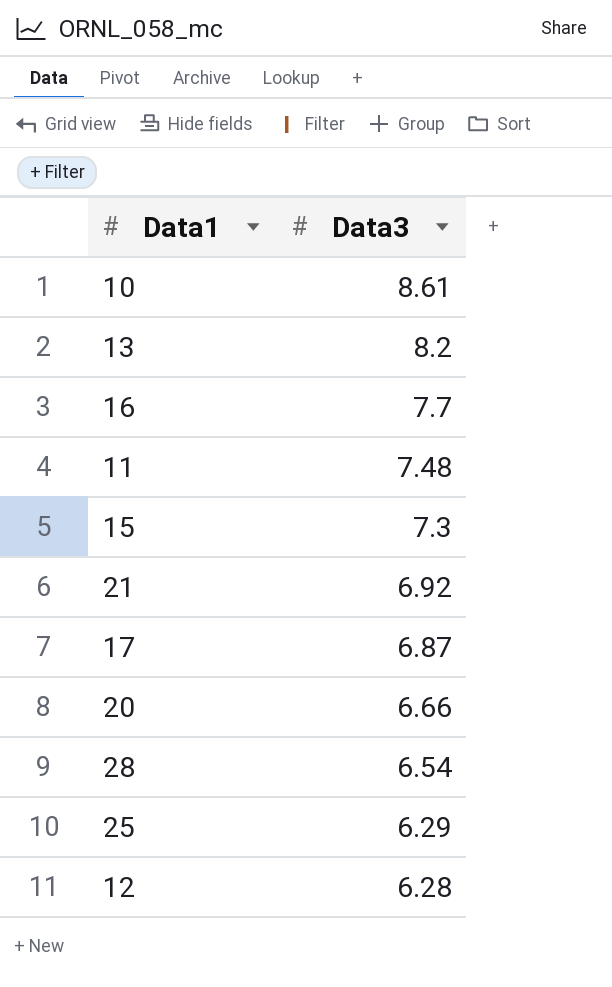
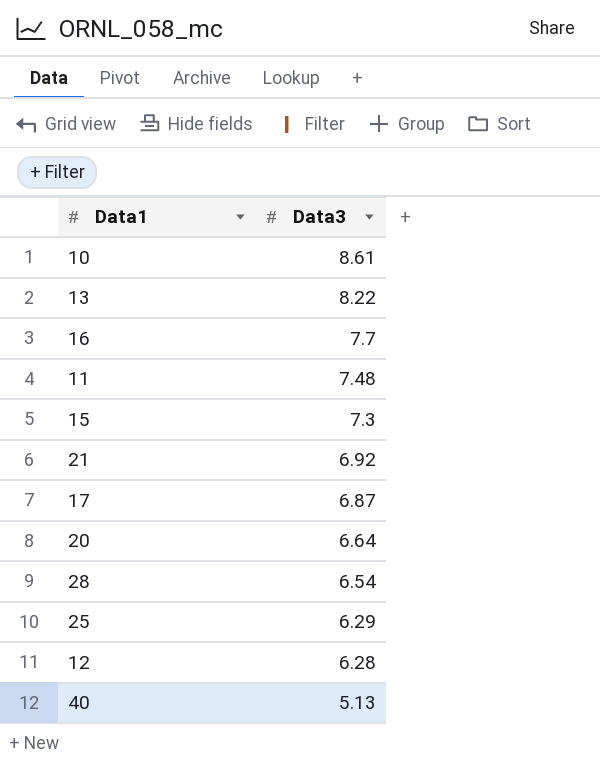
13 | Data3: 8.2 -> 8.22
20 | Data3: 6.66 -> 6.64
row 40: none -> 5.13

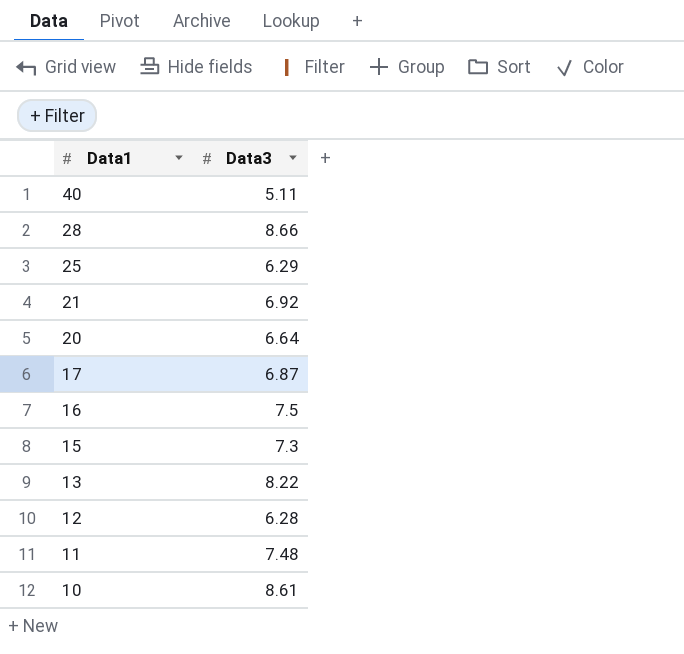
row order: Data3 descending -> Data1 descending
40 | Data3: 5.13 -> 5.11
28 | Data3: 6.54 -> 8.66
16 | Data3: 7.7 -> 7.5

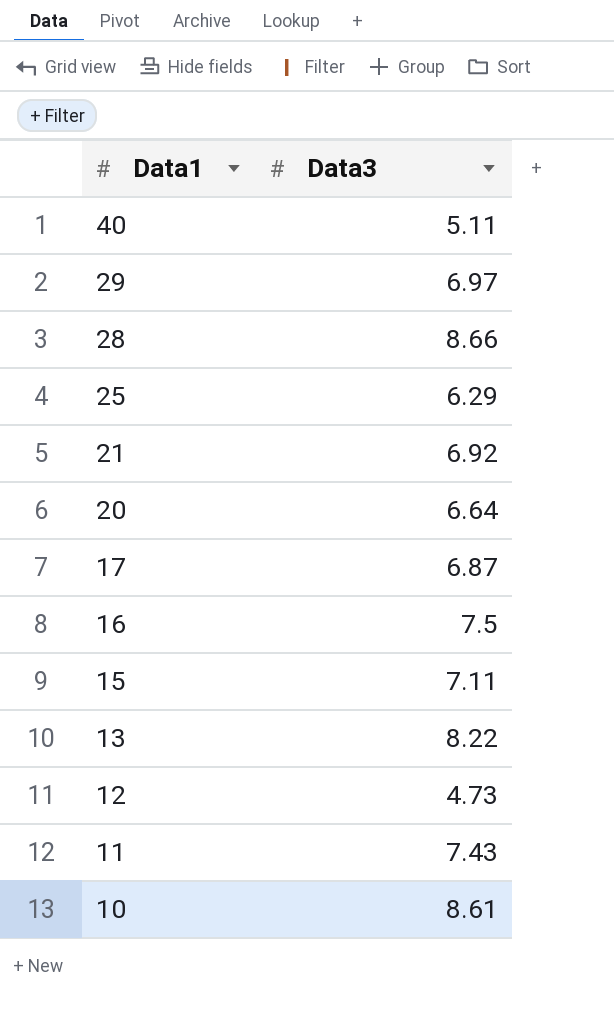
row 29: none -> 6.97
15 | Data3: 7.3 -> 7.11
12 | Data3: 6.28 -> 4.73
11 | Data3: 7.48 -> 7.43

